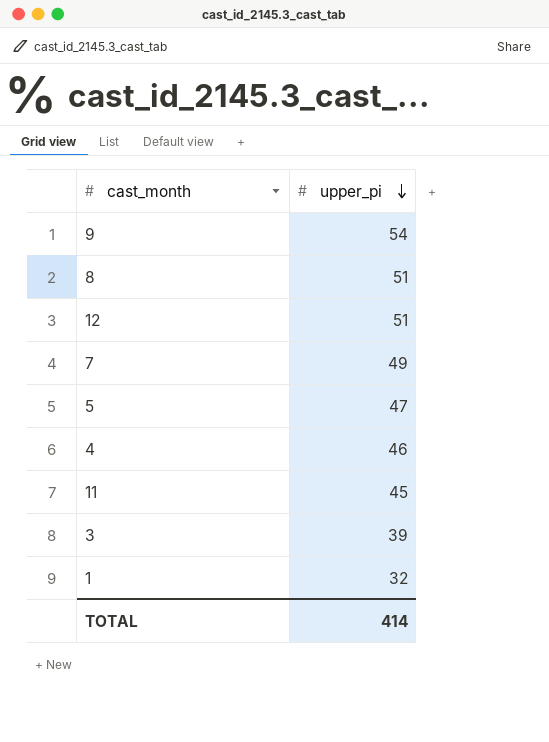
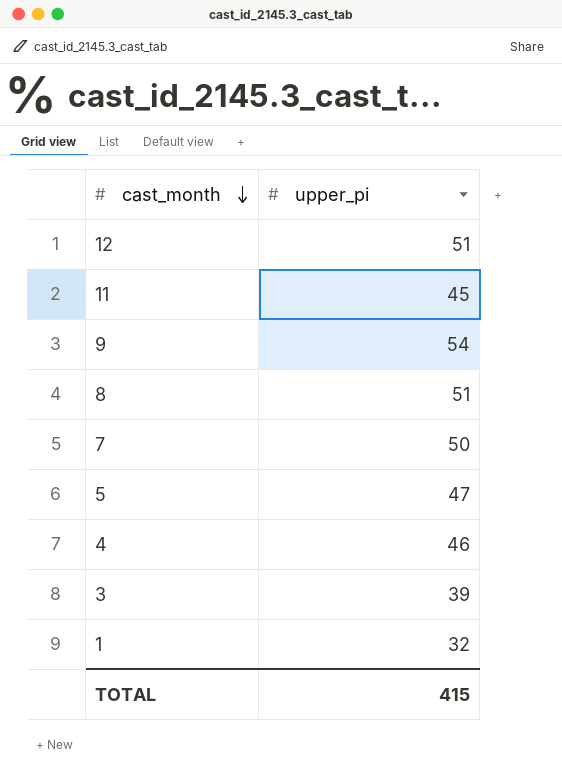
row order: upper_pi descending -> cast_month descending
7 | upper_pi: 49 -> 50
TOTAL | upper_pi: 414 -> 415

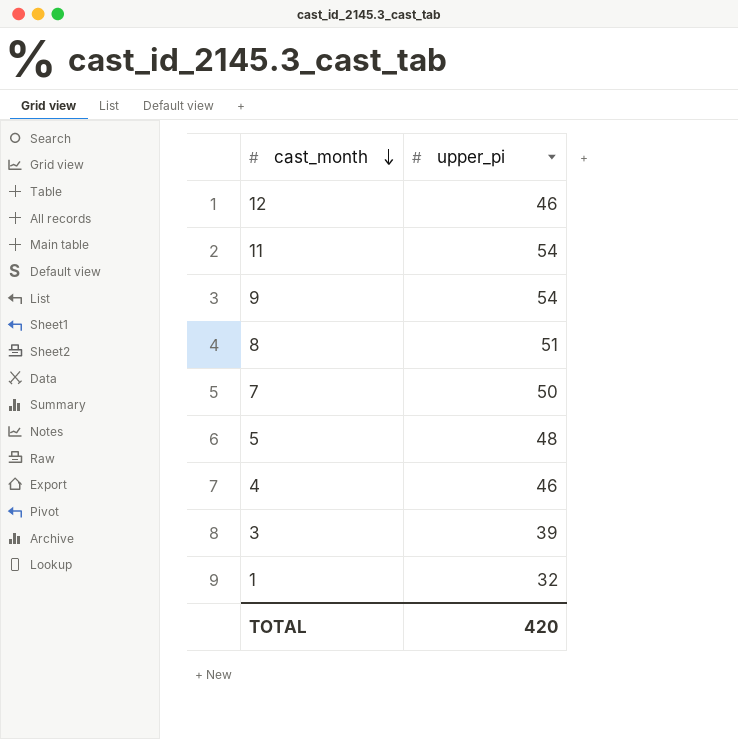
12 | upper_pi: 51 -> 46
11 | upper_pi: 45 -> 54
5 | upper_pi: 47 -> 48
TOTAL | upper_pi: 415 -> 420

